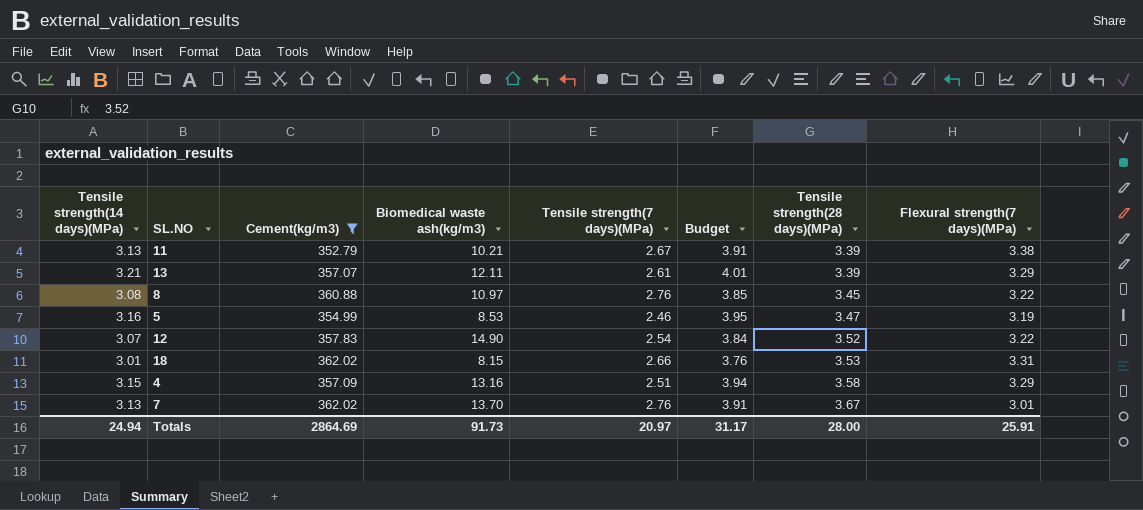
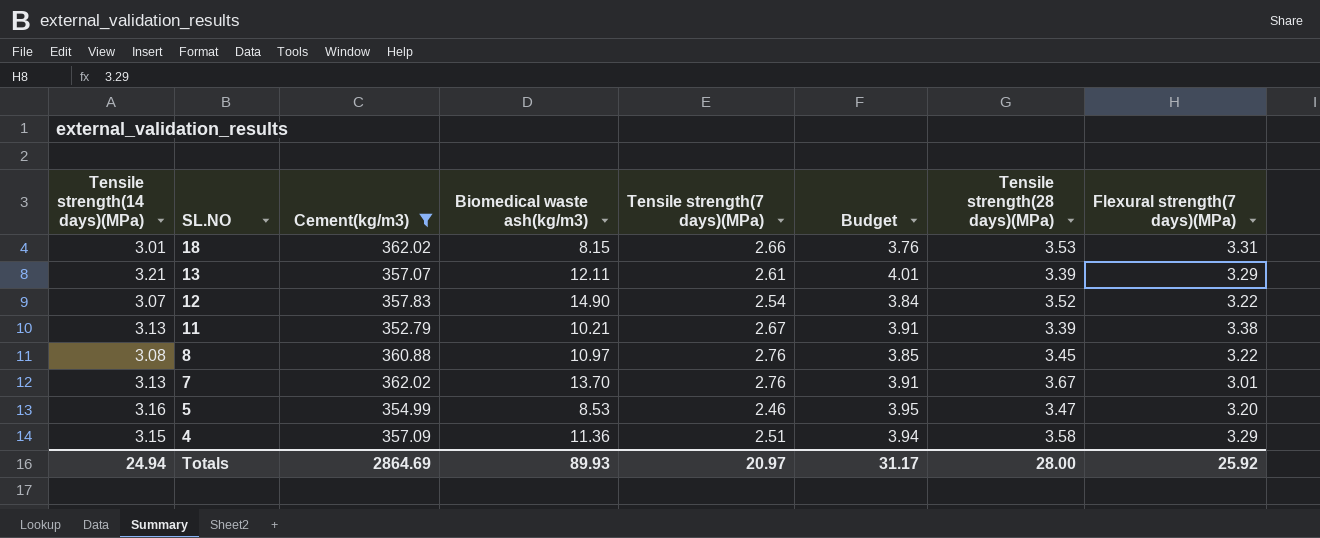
row order: Tensile strength(28 days)(MPa) ascending -> SL.NO descending
5 | Flexural strength(7 days)(MPa): 3.19 -> 3.20
4 | Biomedical waste ash(kg/m3): 13.16 -> 11.36
Totals | Biomedical waste ash(kg/m3): 91.73 -> 89.93
Totals | Flexural strength(7 days)(MPa): 25.91 -> 25.92

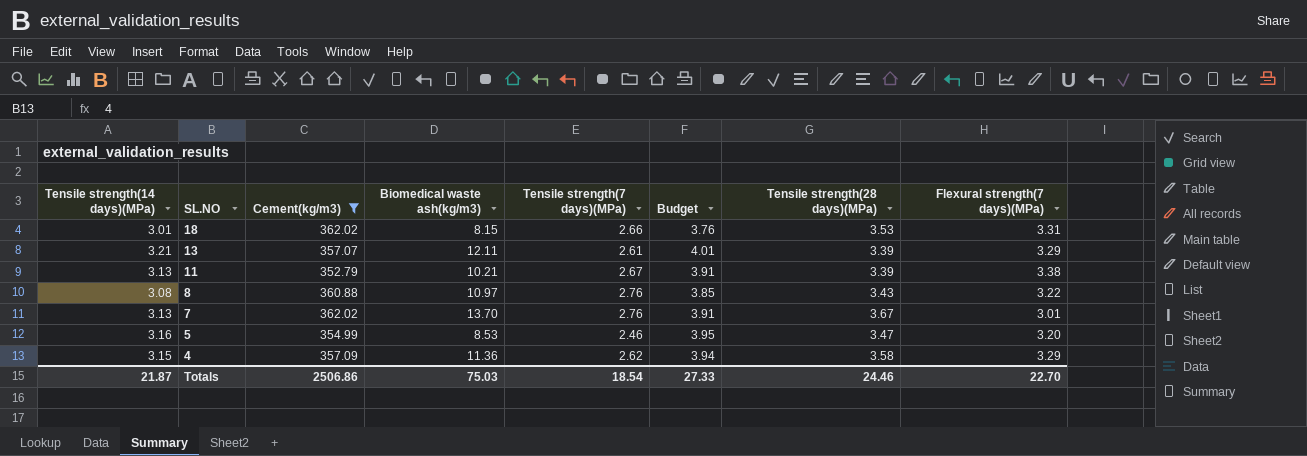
row 12: 3.07 | 357.83 | 14.90 | 2.54 | 3.84 | 3.52 | 3.22 -> none
8 | Tensile strength(28 days)(MPa): 3.45 -> 3.43
4 | Tensile strength(7 days)(MPa): 2.51 -> 2.62
Totals | Tensile strength(14 days)(MPa): 24.94 -> 21.87
Totals | Cement(kg/m3): 2864.69 -> 2506.86
Totals | Biomedical waste ash(kg/m3): 89.93 -> 75.03
Totals | Tensile strength(7 days)(MPa): 20.97 -> 18.54
Totals | Budget: 31.17 -> 27.33
Totals | Tensile strength(28 days)(MPa): 28.00 -> 24.46
Totals | Flexural strength(7 days)(MPa): 25.92 -> 22.70

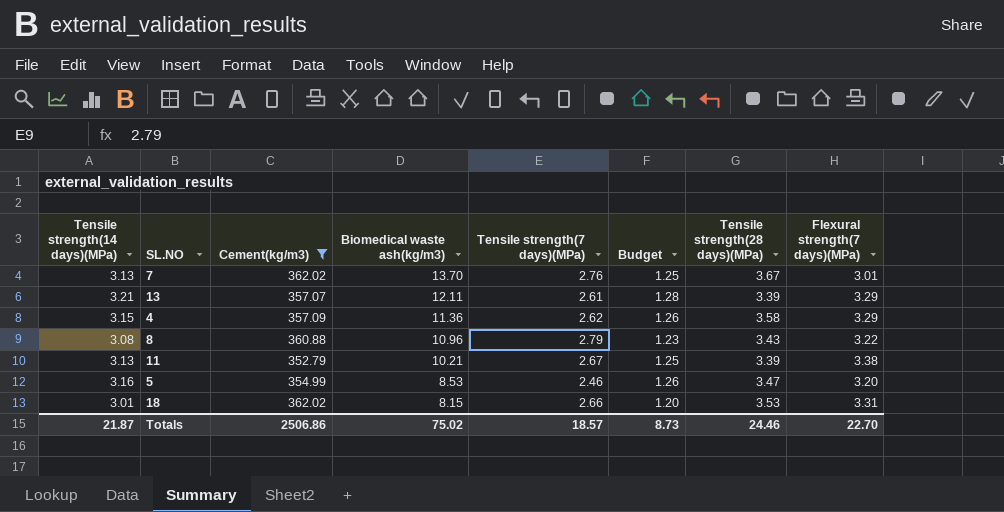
row order: SL.NO descending -> Biomedical waste ash(kg/m3) descending
column Budget | formula: [Tensile strength(14 days)(MPa)] * 1.25 -> [Tensile strength(14 days)(MPa)] * 0.4
8 | Biomedical waste ash(kg/m3): 10.97 -> 10.96
8 | Tensile strength(7 days)(MPa): 2.76 -> 2.79
Totals | Biomedical waste ash(kg/m3): 75.03 -> 75.02
Totals | Tensile strength(7 days)(MPa): 18.54 -> 18.57
Totals | Budget: 27.33 -> 8.73

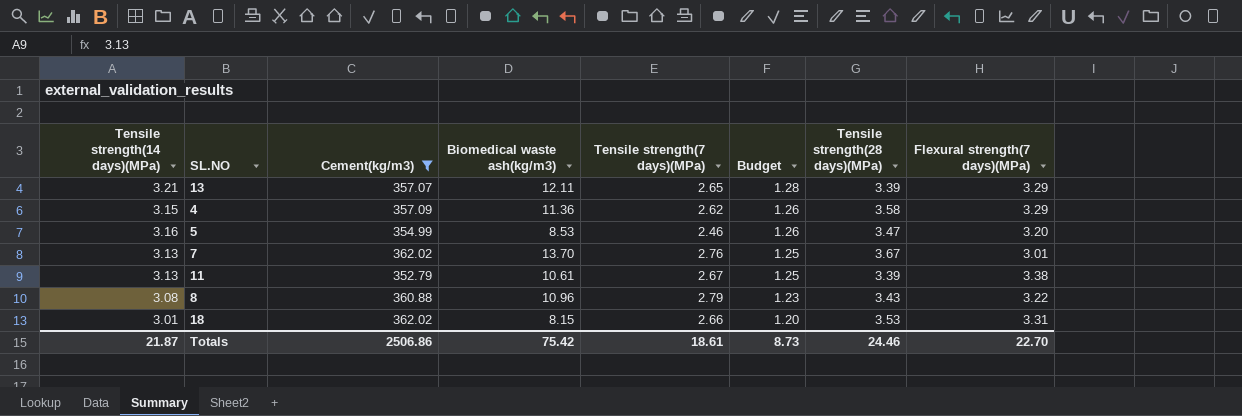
row order: Biomedical waste ash(kg/m3) descending -> Budget descending
13 | Tensile strength(7 days)(MPa): 2.61 -> 2.65
11 | Biomedical waste ash(kg/m3): 10.21 -> 10.61
Totals | Biomedical waste ash(kg/m3): 75.02 -> 75.42
Totals | Tensile strength(7 days)(MPa): 18.57 -> 18.61

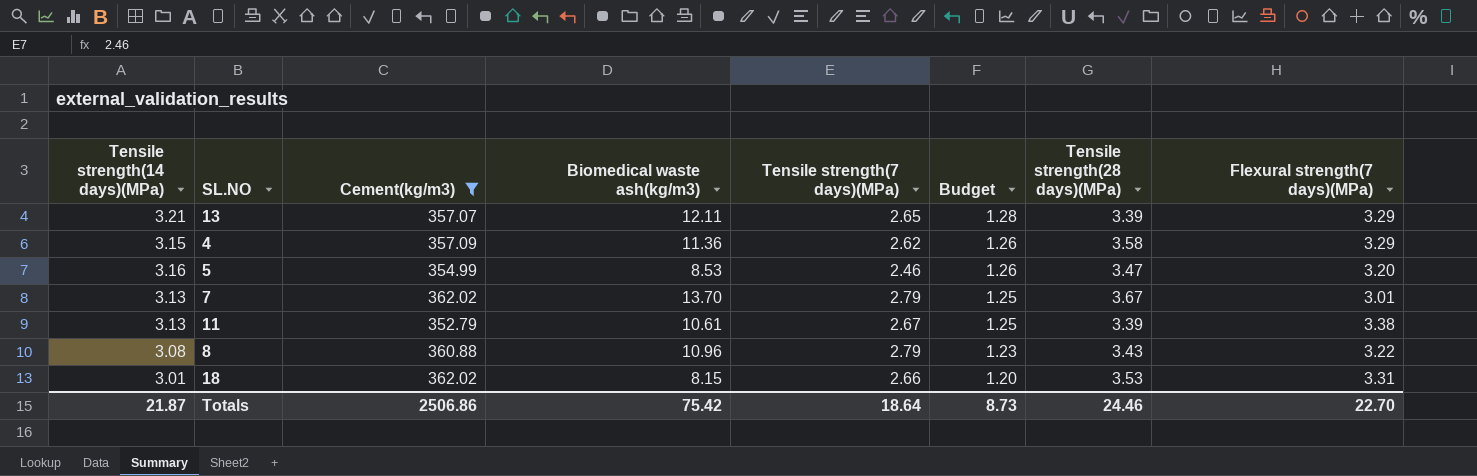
7 | Tensile strength(7 days)(MPa): 2.76 -> 2.79
Totals | Tensile strength(7 days)(MPa): 18.61 -> 18.64

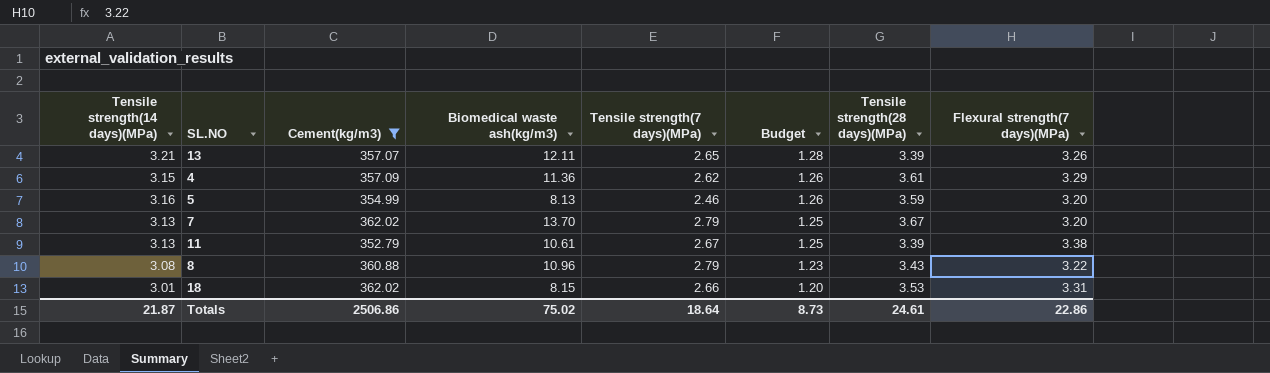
13 | Flexural strength(7 days)(MPa): 3.29 -> 3.26
4 | Tensile strength(28 days)(MPa): 3.58 -> 3.61
5 | Biomedical waste ash(kg/m3): 8.53 -> 8.13
5 | Tensile strength(28 days)(MPa): 3.47 -> 3.59
7 | Flexural strength(7 days)(MPa): 3.01 -> 3.20
Totals | Biomedical waste ash(kg/m3): 75.42 -> 75.02
Totals | Tensile strength(28 days)(MPa): 24.46 -> 24.61
Totals | Flexural strength(7 days)(MPa): 22.70 -> 22.86

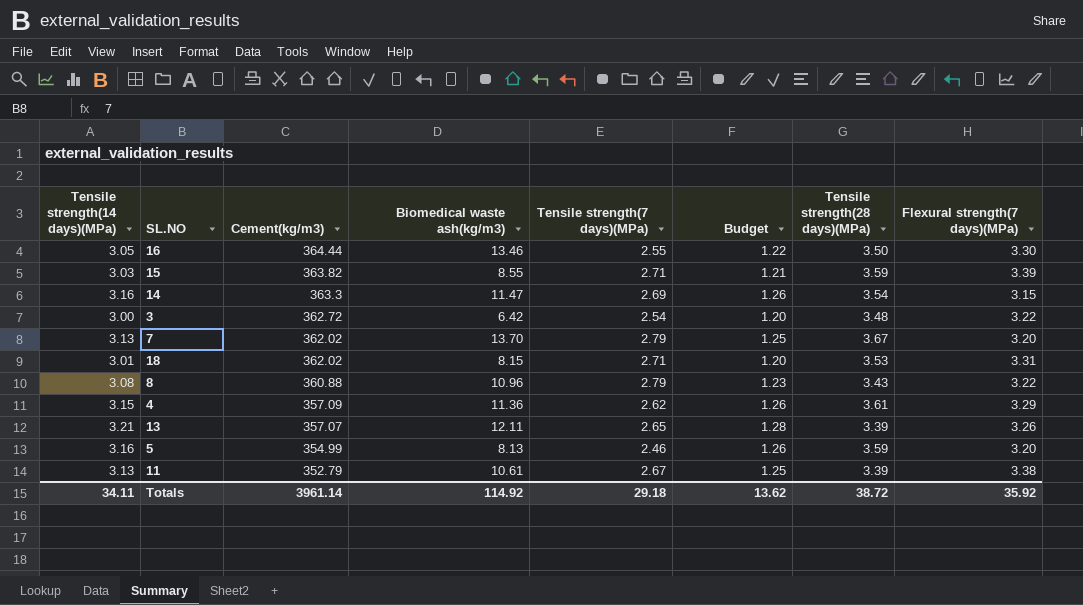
filter: Cement(kg/m3) <= 362.02 -> none
row order: Budget descending -> Cement(kg/m3) descending
18 | Tensile strength(7 days)(MPa): 2.66 -> 2.71
Totals | Tensile strength(14 days)(MPa): 21.87 -> 34.11
Totals | Cement(kg/m3): 2506.86 -> 3961.14
Totals | Biomedical waste ash(kg/m3): 75.02 -> 114.92
Totals | Tensile strength(7 days)(MPa): 18.64 -> 29.18
Totals | Budget: 8.73 -> 13.62
Totals | Tensile strength(28 days)(MPa): 24.61 -> 38.72
Totals | Flexural strength(7 days)(MPa): 22.86 -> 35.92

